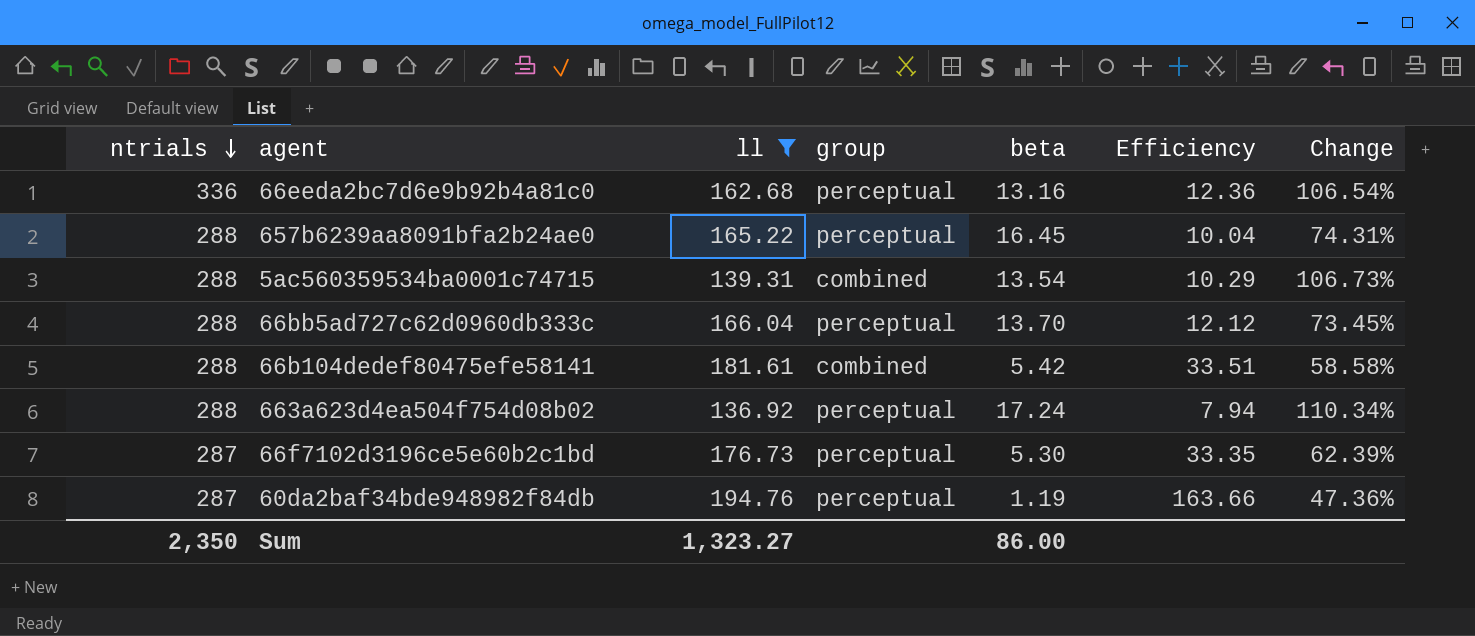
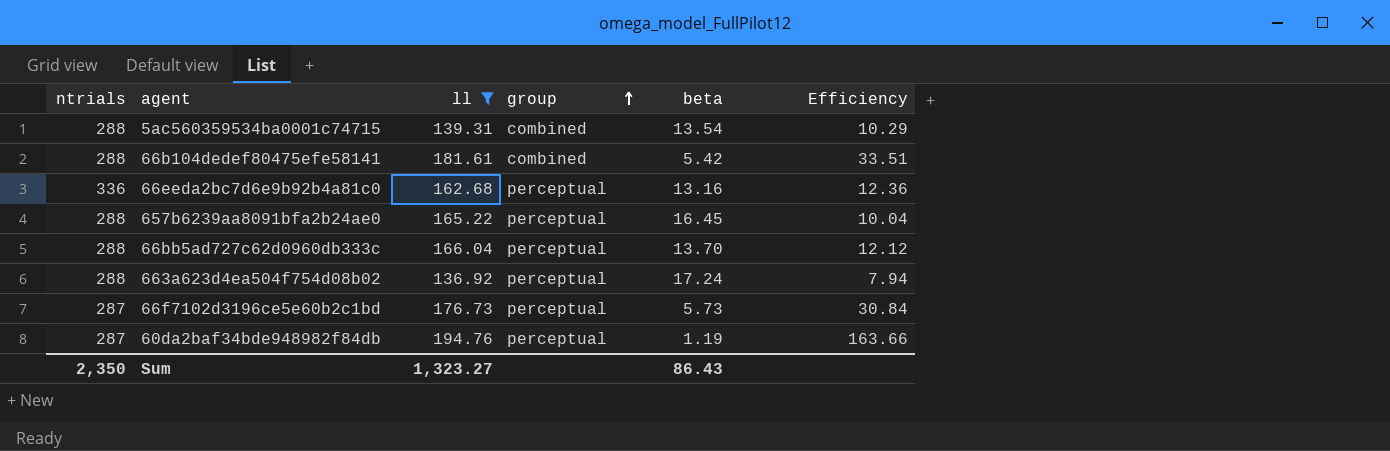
row order: ntrials descending -> group ascending
column Change | formula: ([ntrials] - [ll]) / [ll] -> none
66f7102d3196ce5e60b2c1bd | beta: 5.30 -> 5.73
66f7102d3196ce5e60b2c1bd | Efficiency: 33.35 -> 30.84
Sum | beta: 86.00 -> 86.43

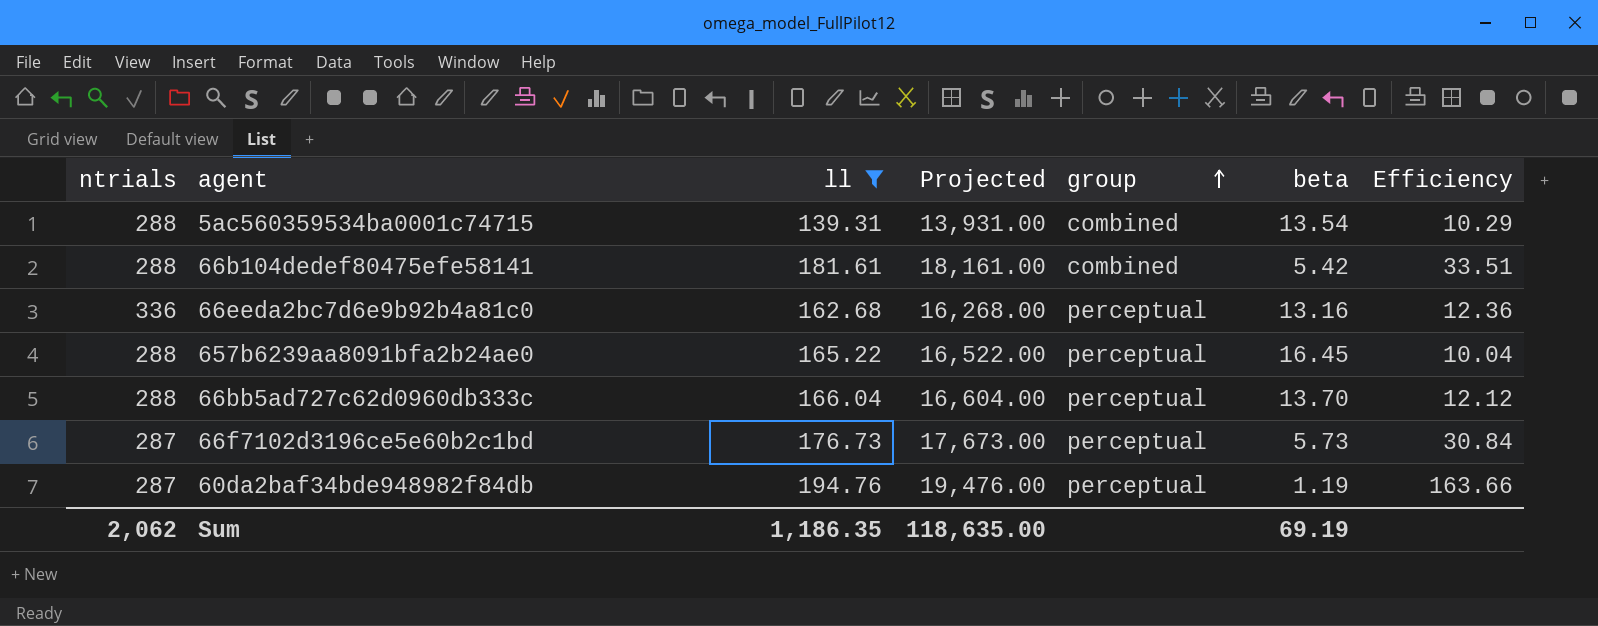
column Projected | formula: none -> [ll] * 100
row 663a623d4ea504f754d08b02: 288 | 136.92 | perceptual | 17.24 | 7.94 -> none
Sum | ntrials: 2,350 -> 2,062
Sum | ll: 1,323.27 -> 1,186.35
Sum | beta: 86.43 -> 69.19

